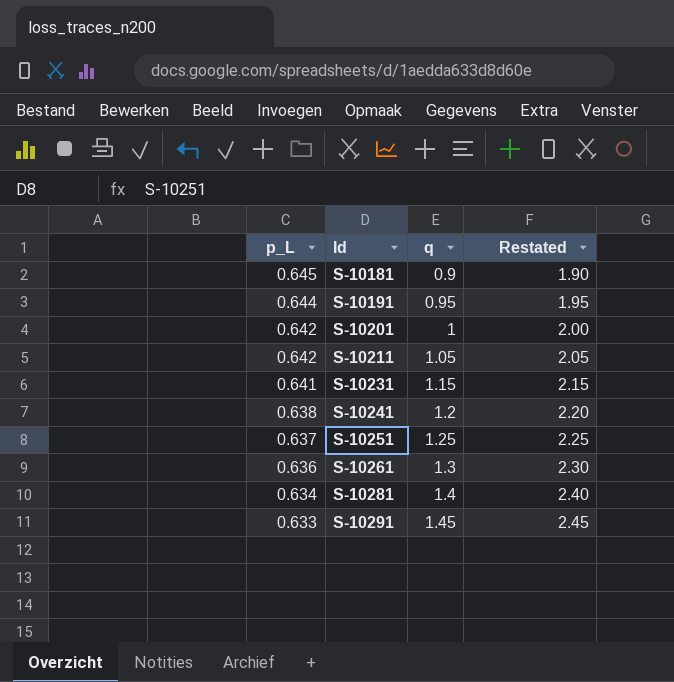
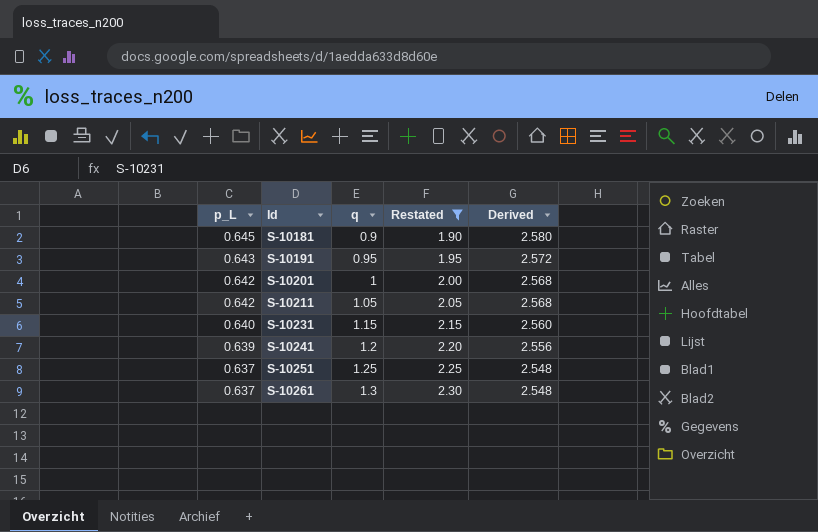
filter: none -> Restated <= 2.30
column Derived | formula: none -> [p_L] * 4
S-10191 | p_L: 0.644 -> 0.643
S-10231 | p_L: 0.641 -> 0.640
S-10241 | p_L: 0.638 -> 0.639
S-10261 | p_L: 0.636 -> 0.637

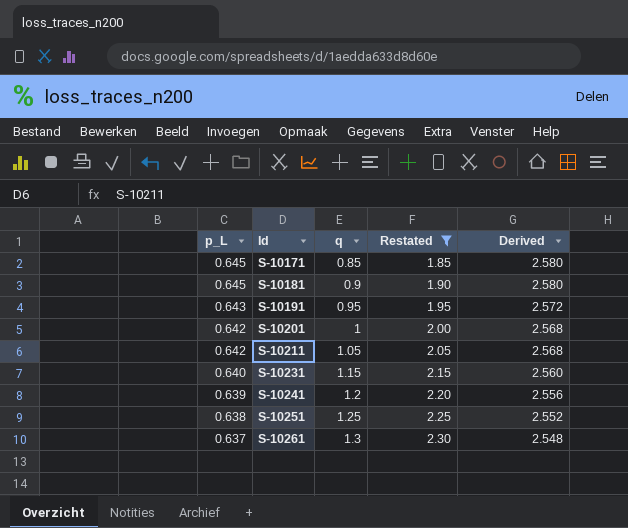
row S-10171: none -> 0.645 | 0.85 | 1.85 | 2.580
S-10251 | p_L: 0.637 -> 0.638
S-10251 | Derived: 2.548 -> 2.552

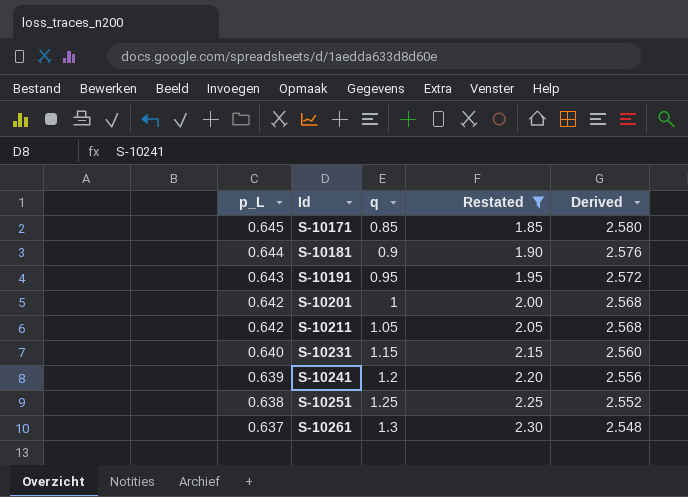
S-10181 | p_L: 0.645 -> 0.644
S-10181 | Derived: 2.580 -> 2.576

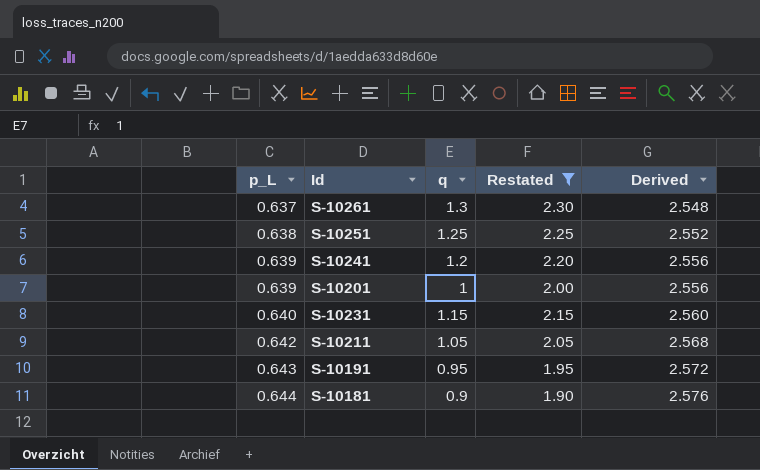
row order: p_L descending -> p_L ascending
row S-10171: 0.645 | 0.85 | 1.85 | 2.580 -> none
S-10201 | p_L: 0.642 -> 0.639
S-10201 | Derived: 2.568 -> 2.556

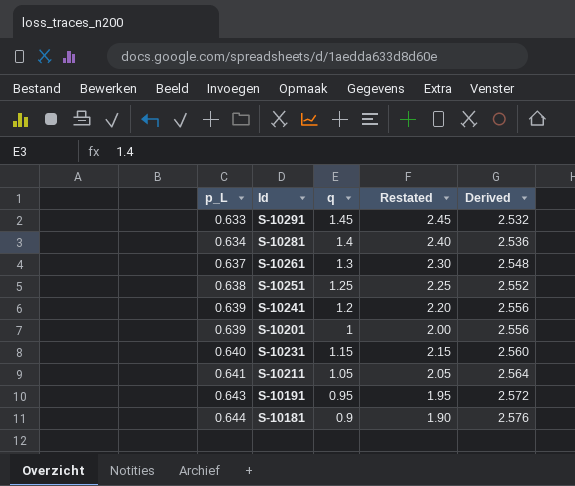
filter: Restated <= 2.30 -> none
S-10211 | p_L: 0.642 -> 0.641
S-10211 | Derived: 2.568 -> 2.564

